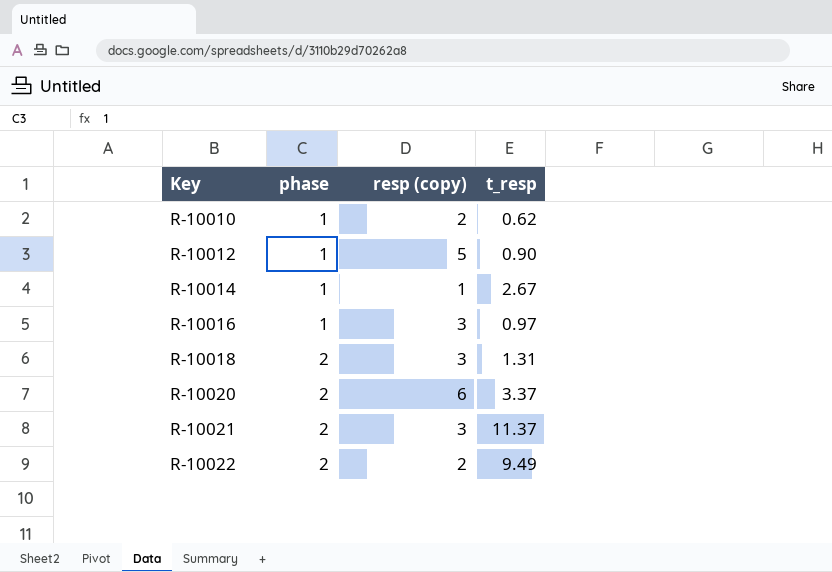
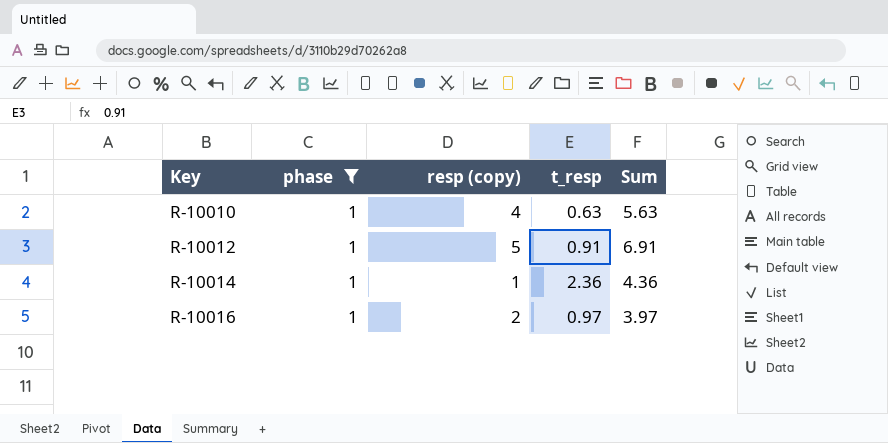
filter: none -> phase = 1
column Sum | formula: none -> [phase] + [resp (copy)] + [t_resp]
R-10010 | resp (copy): 2 -> 4
R-10010 | t_resp: 0.62 -> 0.63
R-10012 | t_resp: 0.90 -> 0.91
R-10014 | t_resp: 2.67 -> 2.36
R-10016 | resp (copy): 3 -> 2

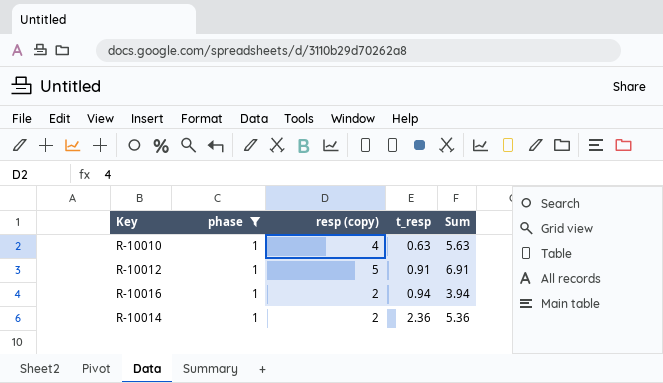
row order: Key ascending -> t_resp ascending
R-10016 | t_resp: 0.97 -> 0.94
R-10016 | Sum: 3.97 -> 3.94
R-10014 | resp (copy): 1 -> 2
R-10014 | Sum: 4.36 -> 5.36

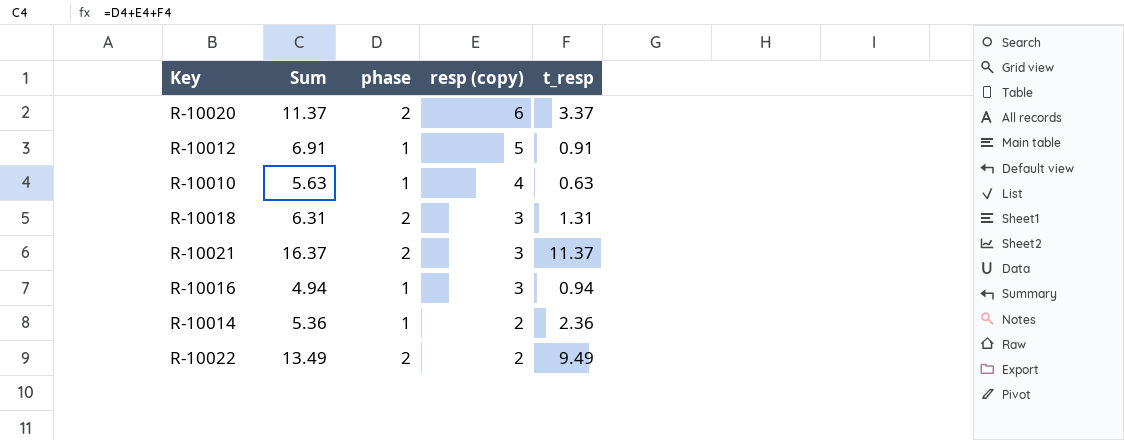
filter: phase = 1 -> none
row order: t_resp ascending -> resp (copy) descending
column Sum | position: 5 -> 2
R-10016 | Sum: 3.94 -> 4.94
R-10016 | resp (copy): 2 -> 3

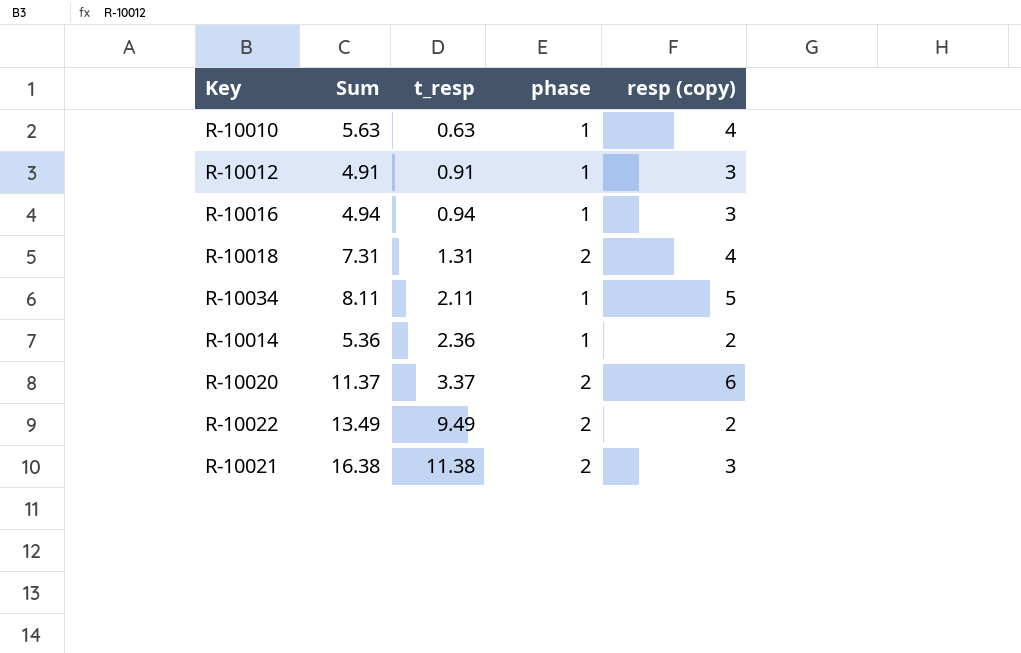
row order: resp (copy) descending -> t_resp ascending
column t_resp | position: 5 -> 3
R-10012 | Sum: 6.91 -> 4.91
R-10012 | resp (copy): 5 -> 3
R-10018 | Sum: 6.31 -> 7.31
R-10018 | resp (copy): 3 -> 4
row R-10034: none -> 8.11 | 2.11 | 1 | 5
R-10021 | Sum: 16.37 -> 16.38
R-10021 | t_resp: 11.37 -> 11.38

